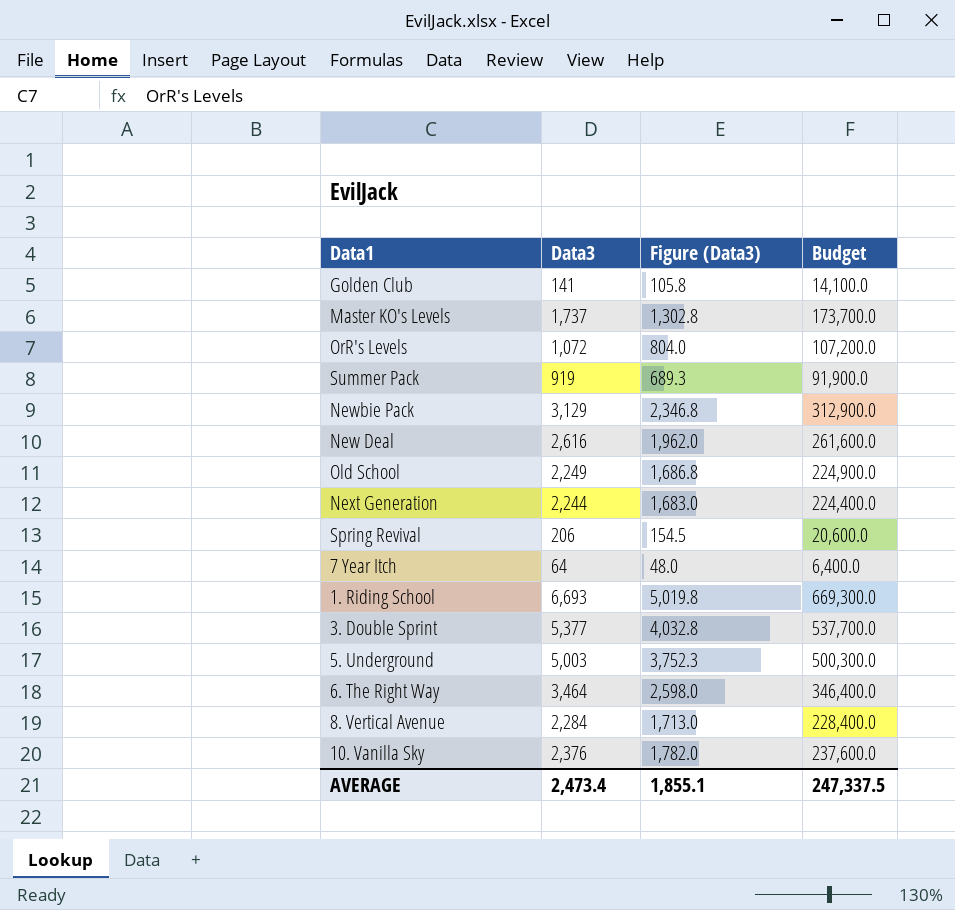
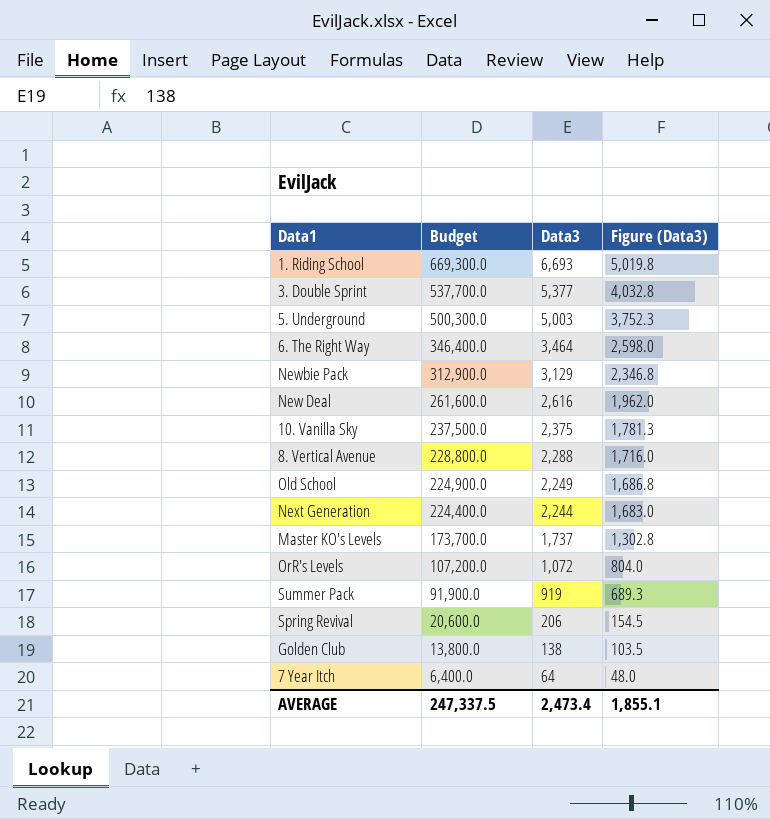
row order: none -> Budget descending
column Budget | position: 4 -> 2
10. Vanilla Sky | Budget: 237,600.0 -> 237,500.0
10. Vanilla Sky | Data3: 2,376 -> 2,375
10. Vanilla Sky | Figure (Data3): 1,782.0 -> 1,781.3
8. Vertical Avenue | Budget: 228,400.0 -> 228,800.0
8. Vertical Avenue | Data3: 2,284 -> 2,288
8. Vertical Avenue | Figure (Data3): 1,713.0 -> 1,716.0
Golden Club | Budget: 14,100.0 -> 13,800.0
Golden Club | Data3: 141 -> 138
Golden Club | Figure (Data3): 105.8 -> 103.5

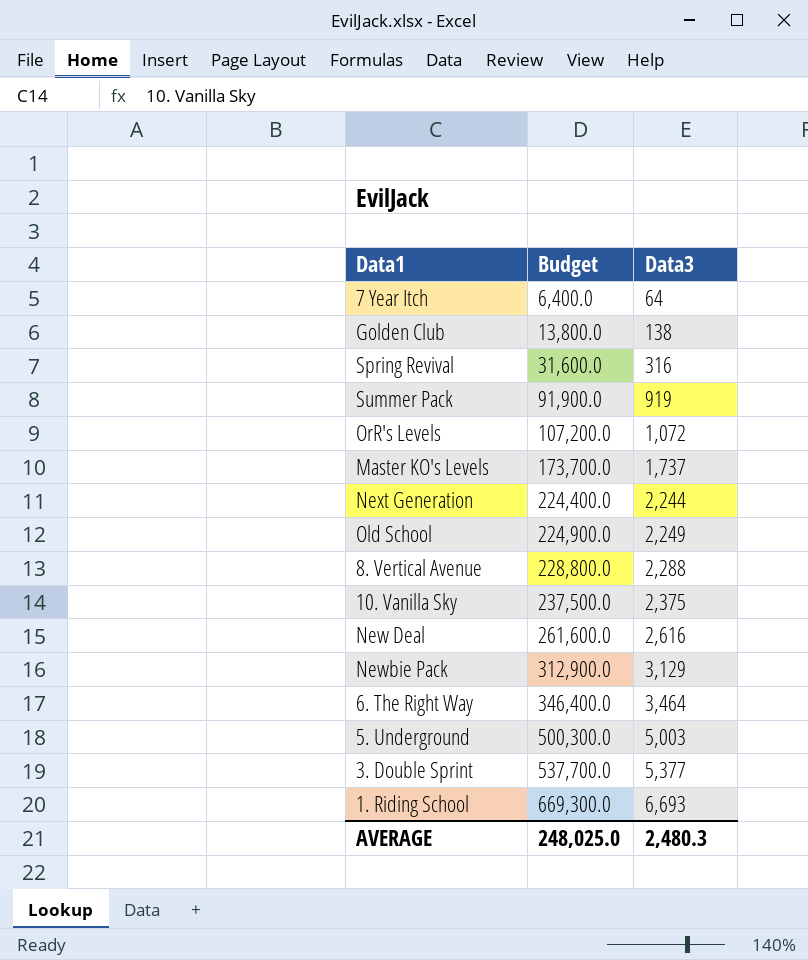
row order: Budget descending -> Budget ascending
column Figure (Data3) | formula: [Data3] * 0.75 -> none
Spring Revival | Budget: 20,600.0 -> 31,600.0
Spring Revival | Data3: 206 -> 316
AVERAGE | Budget: 247,337.5 -> 248,025.0
AVERAGE | Data3: 2,473.4 -> 2,480.3

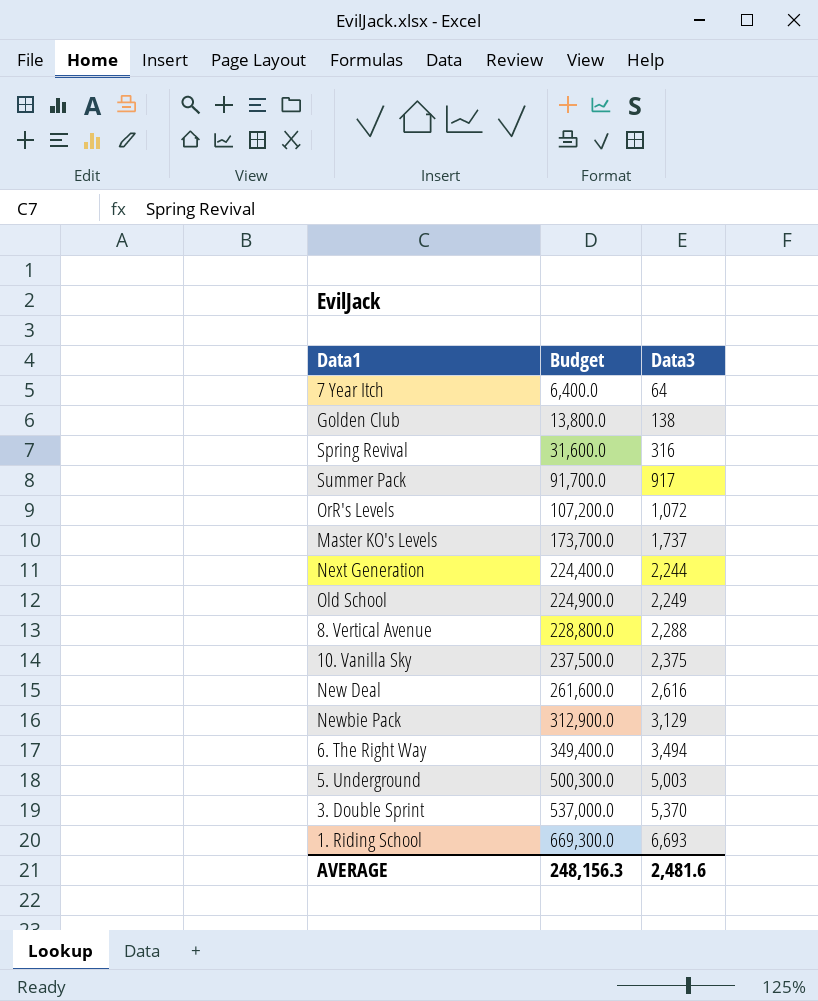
Summer Pack | Budget: 91,900.0 -> 91,700.0
Summer Pack | Data3: 919 -> 917
6. The Right Way | Budget: 346,400.0 -> 349,400.0
6. The Right Way | Data3: 3,464 -> 3,494
3. Double Sprint | Budget: 537,700.0 -> 537,000.0
3. Double Sprint | Data3: 5,377 -> 5,370
AVERAGE | Budget: 248,025.0 -> 248,156.3
AVERAGE | Data3: 2,480.3 -> 2,481.6

